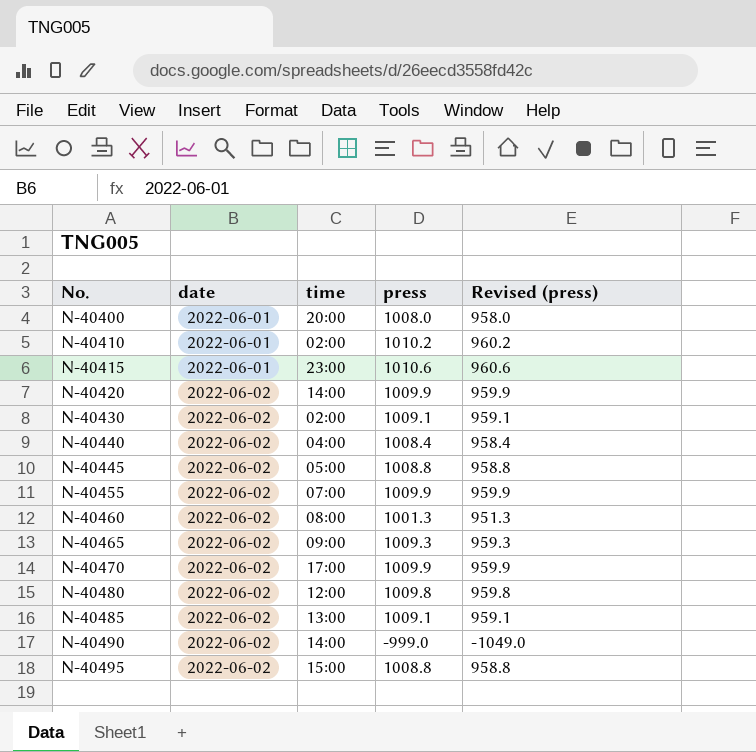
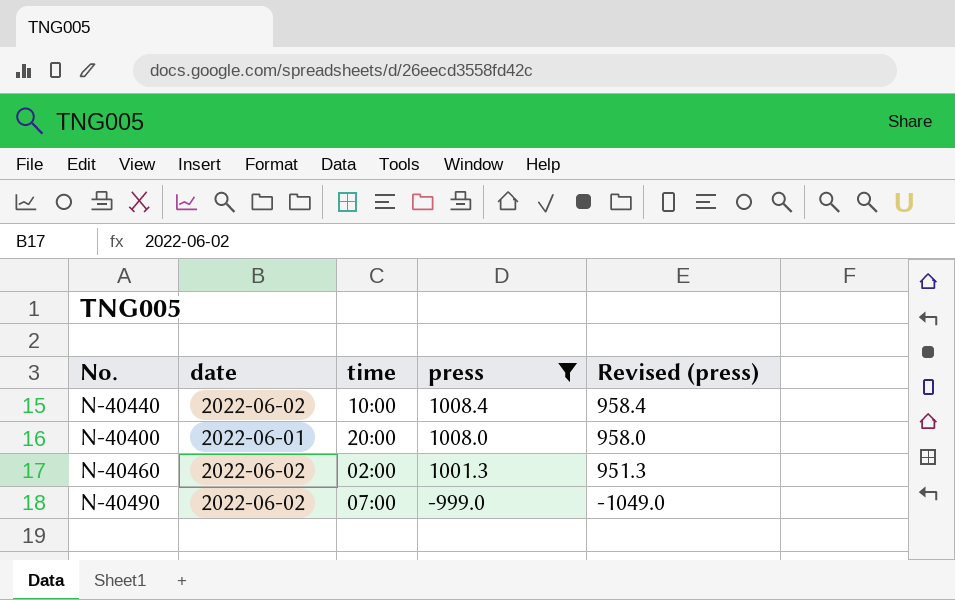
filter: none -> press <= 1008.4
row order: No. ascending -> press descending
N-40440 | time: 04:00 -> 10:00
N-40460 | time: 08:00 -> 02:00
N-40490 | time: 14:00 -> 07:00

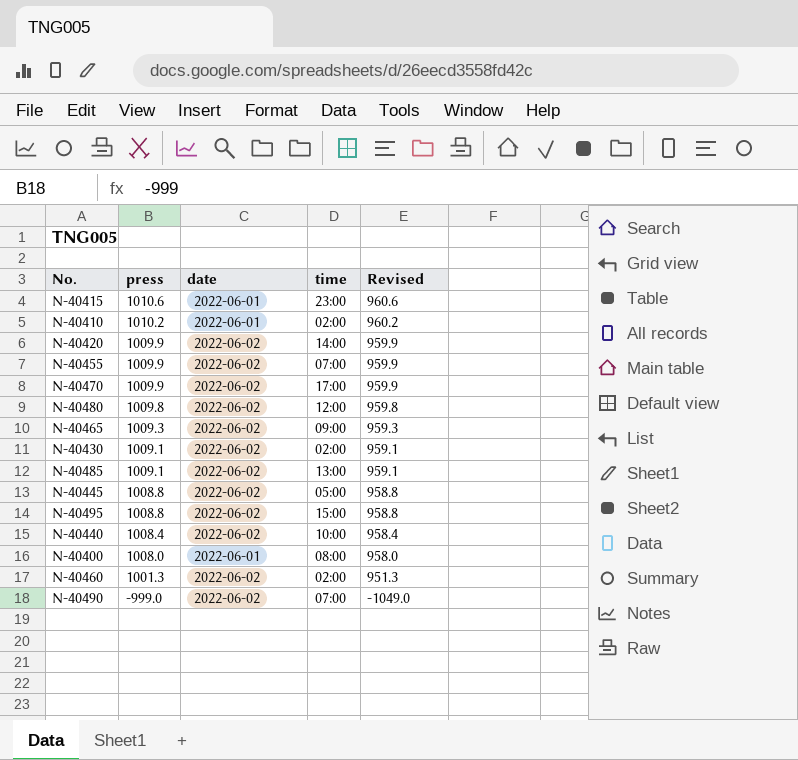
filter: press <= 1008.4 -> none
column press | position: 4 -> 2
column name: Revised (press) -> Revised
N-40400 | time: 20:00 -> 08:00

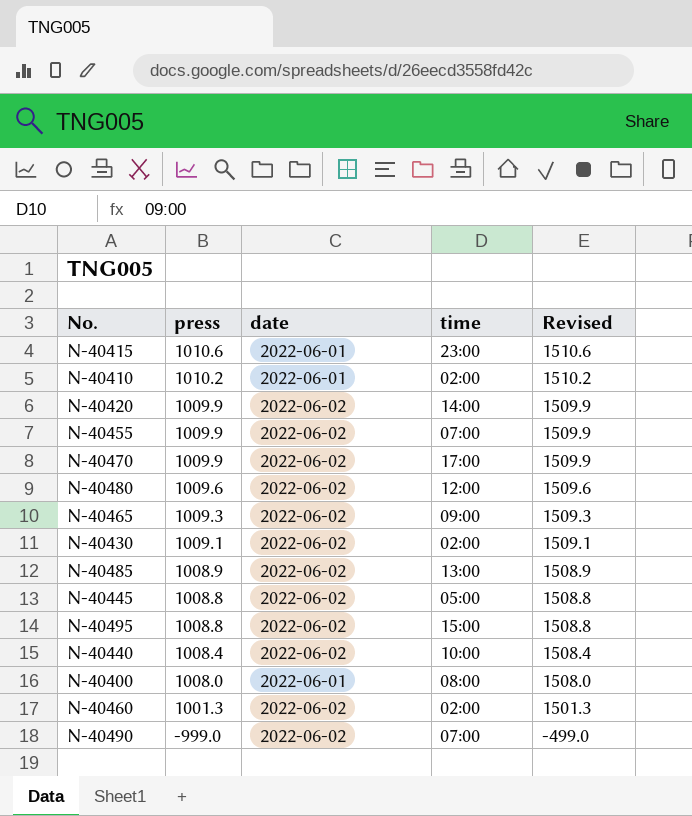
column Revised | formula: [press] - 50 -> [press] + 500
N-40480 | press: 1009.8 -> 1009.6
N-40485 | press: 1009.1 -> 1008.9

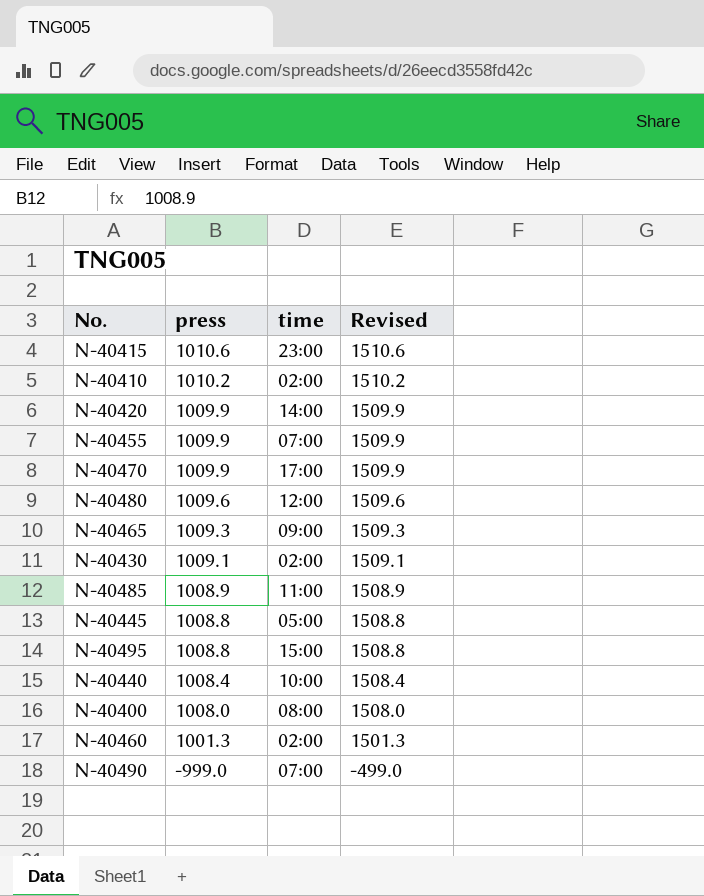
column date | position: 3 -> none
N-40485 | time: 13:00 -> 11:00

